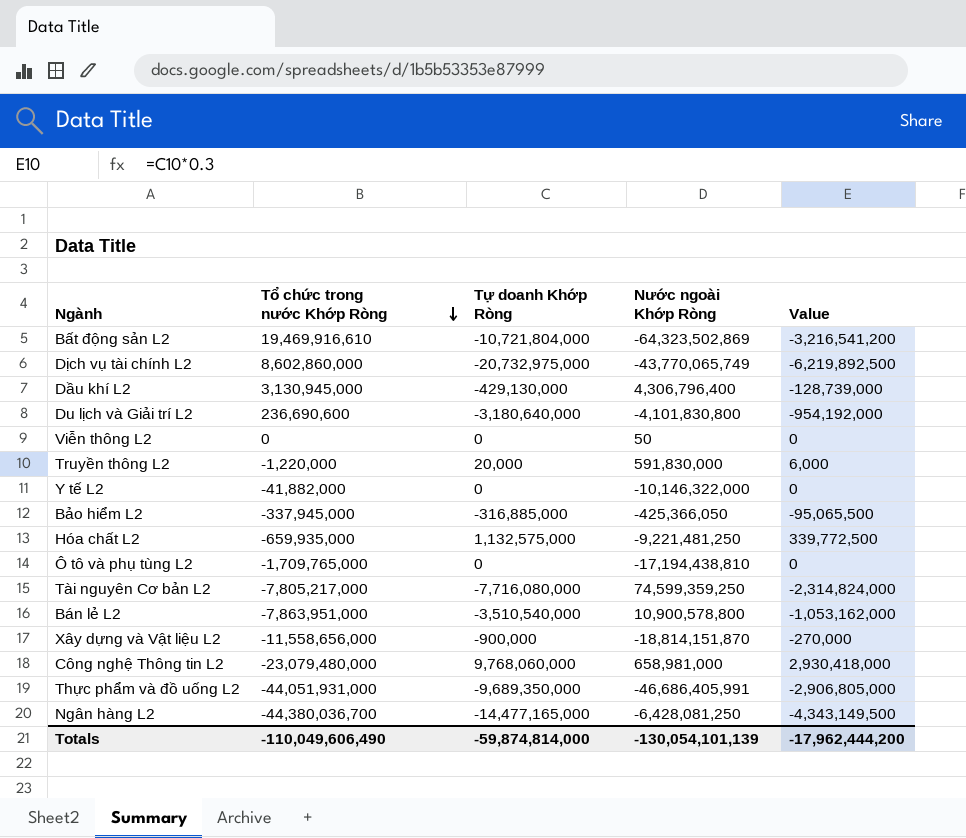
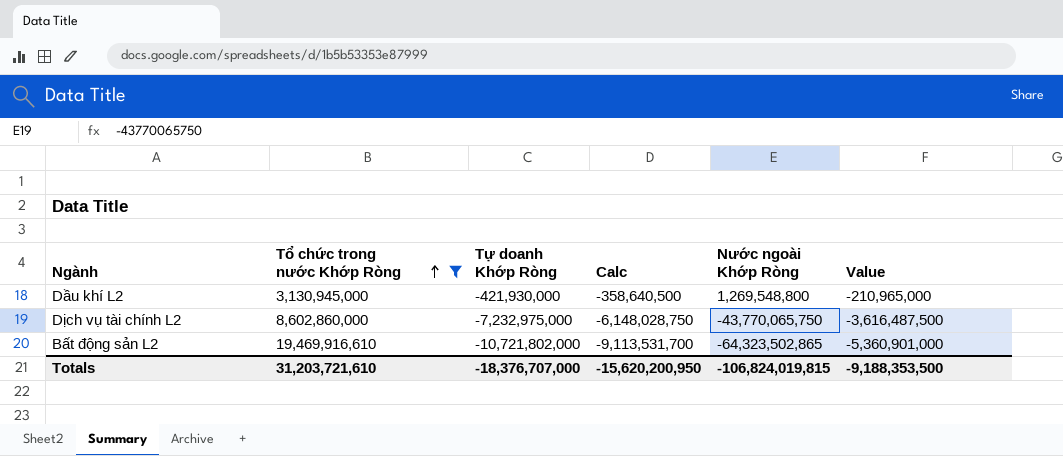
filter: none -> Tổ chức trong nước Khớp Ròng >= 3,130,945,000
row order: Tổ chức trong nước Khớp Ròng descending -> Tổ chức trong nước Khớp Ròng ascending
column Calc | formula: none -> [Tự doanh Khớp Ròng] * 0.85
column Value | formula: [Tự doanh Khớp Ròng] * 0.3 -> [Tự doanh Khớp Ròng] * 0.5
Dầu khí L2 | Tự doanh Khớp Ròng: -429,130,000 -> -421,930,000
Dầu khí L2 | Nước ngoài Khớp Ròng: 4,306,796,400 -> 1,269,548,800
Dịch vụ tài chính L2 | Tự doanh Khớp Ròng: -20,732,975,000 -> -7,232,975,000
Dịch vụ tài chính L2 | Nước ngoài Khớp Ròng: -43,770,065,749 -> -43,770,065,750
Bất động sản L2 | Tự doanh Khớp Ròng: -10,721,804,000 -> -10,721,802,000
Bất động sản L2 | Nước ngoài Khớp Ròng: -64,323,502,869 -> -64,323,502,865
Totals | Tổ chức trong nước Khớp Ròng: -110,049,606,490 -> 31,203,721,610
Totals | Tự doanh Khớp Ròng: -59,874,814,000 -> -18,376,707,000
Totals | Nước ngoài Khớp Ròng: -130,054,101,139 -> -106,824,019,815
Totals | Value: -17,962,444,200 -> -9,188,353,500

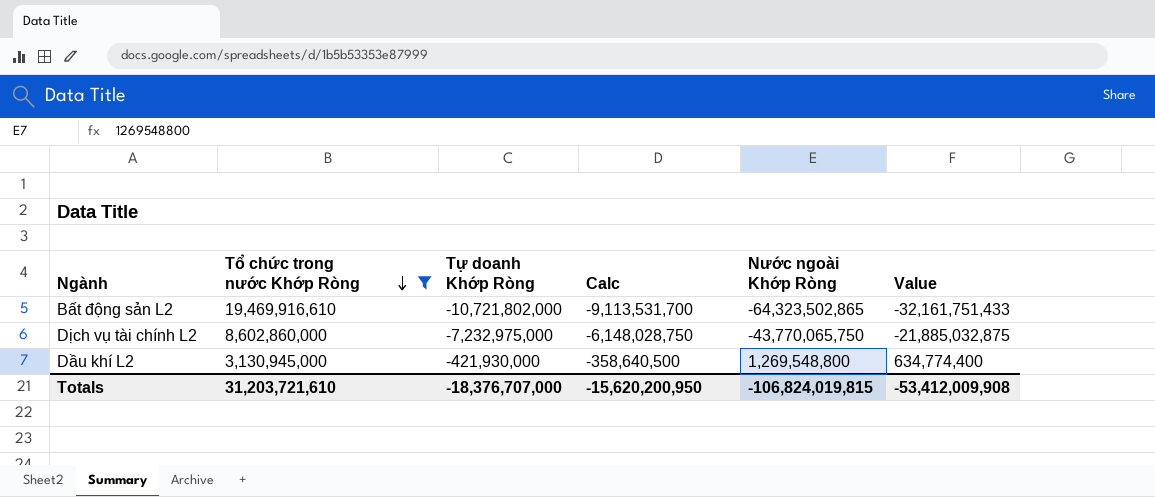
row order: Tổ chức trong nước Khớp Ròng ascending -> Tổ chức trong nước Khớp Ròng descending
column Value | formula: [Tự doanh Khớp Ròng] * 0.5 -> [Nước ngoài Khớp Ròng] * 0.5
Totals | Value: -9,188,353,500 -> -53,412,009,908

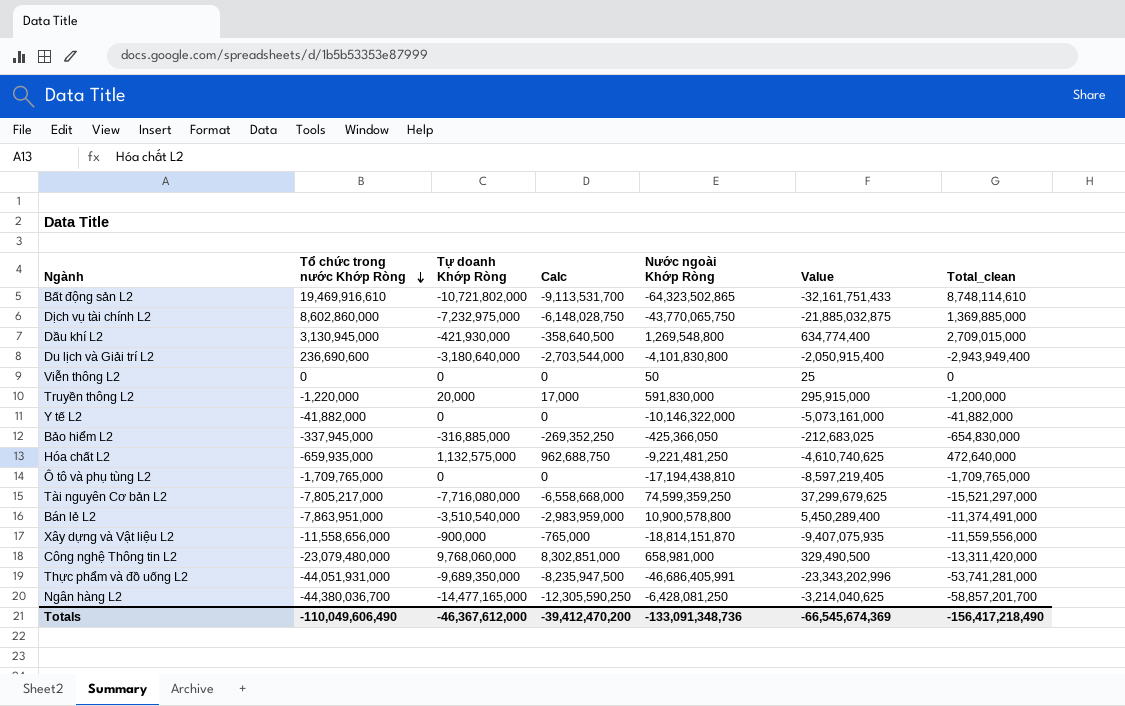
filter: Tổ chức trong nước Khớp Ròng >= 3,130,945,000 -> none
column Total_clean | formula: none -> [Tổ chức trong nước Khớp Ròng] + [Tự doanh Khớp Ròng]
Totals | Tổ chức trong nước Khớp Ròng: 31,203,721,610 -> -110,049,606,490
Totals | Tự doanh Khớp Ròng: -18,376,707,000 -> -46,367,612,000
Totals | Calc: -15,620,200,950 -> -39,412,470,200
Totals | Nước ngoài Khớp Ròng: -106,824,019,815 -> -133,091,348,736
Totals | Value: -53,412,009,908 -> -66,545,674,369

